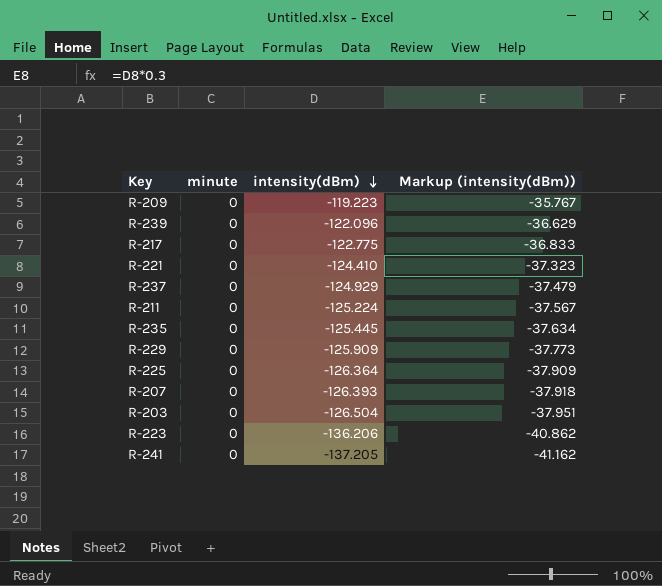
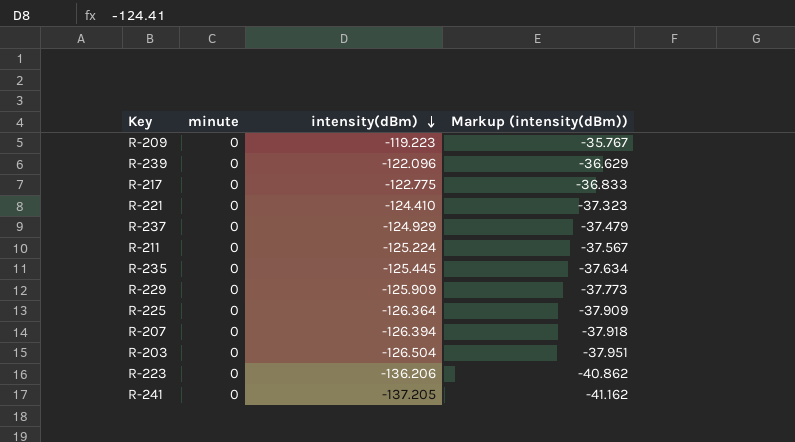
R-207 | intensity(dBm): -126.393 -> -126.394

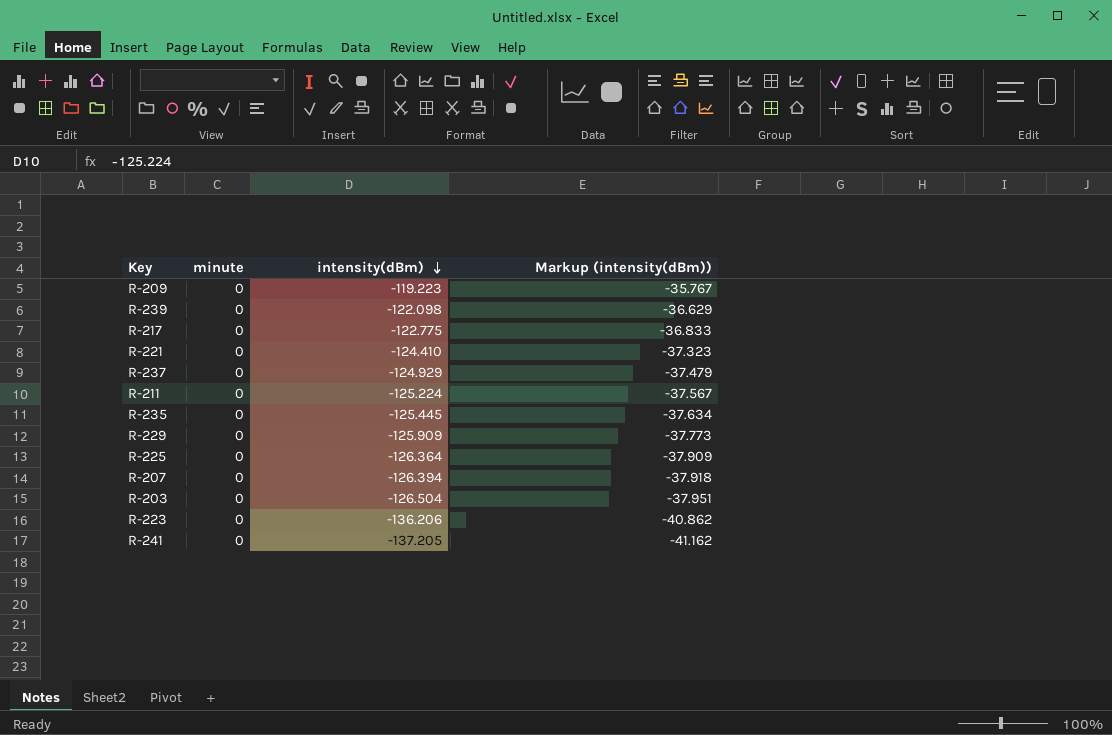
R-239 | intensity(dBm): -122.096 -> -122.098

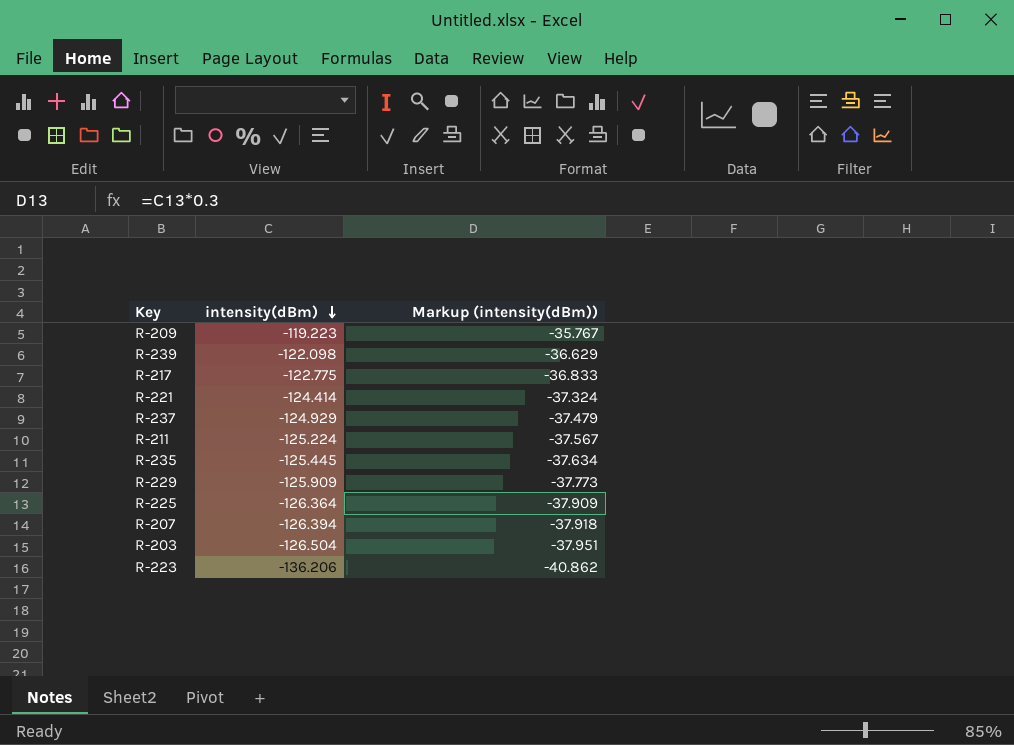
column minute | position: 2 -> none
row R-241: 0 | -137.205 | -41.162 -> none
R-221 | intensity(dBm): -124.410 -> -124.414
R-221 | Markup (intensity(dBm)): -37.323 -> -37.324

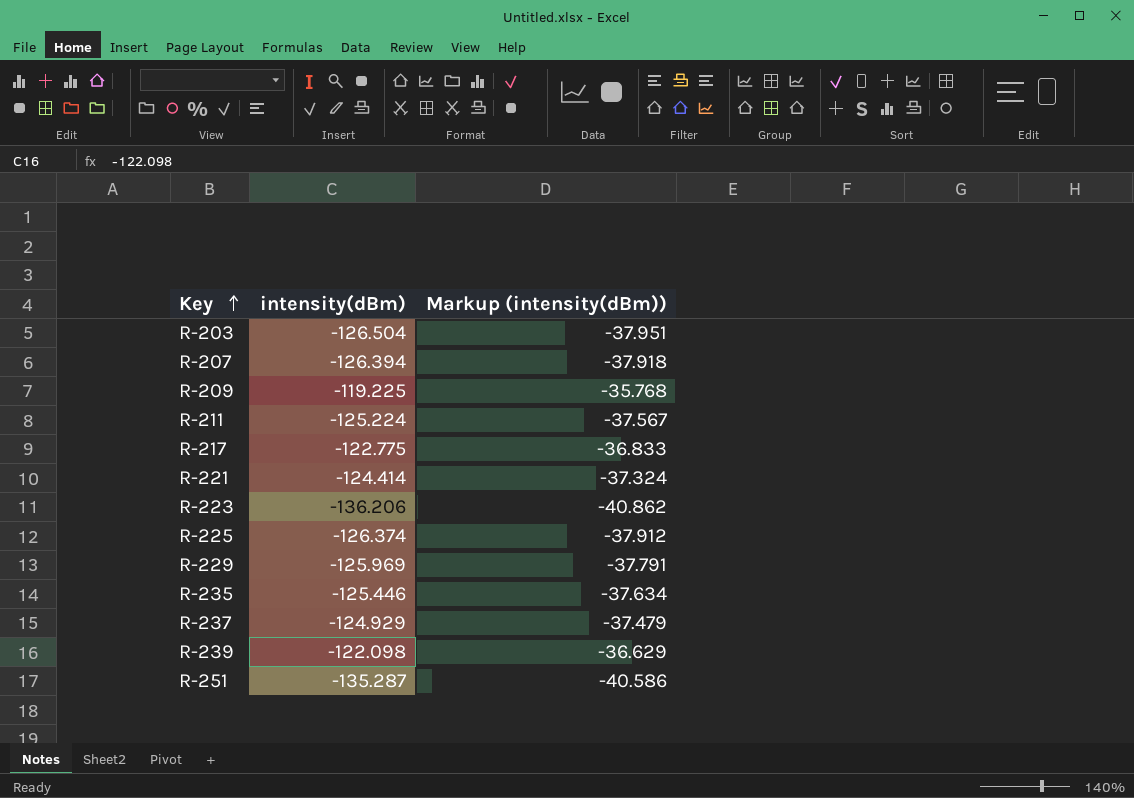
row order: intensity(dBm) descending -> Key ascending
R-209 | intensity(dBm): -119.223 -> -119.225
R-209 | Markup (intensity(dBm)): -35.767 -> -35.768
R-225 | intensity(dBm): -126.364 -> -126.374
R-225 | Markup (intensity(dBm)): -37.909 -> -37.912
R-229 | intensity(dBm): -125.909 -> -125.969
R-229 | Markup (intensity(dBm)): -37.773 -> -37.791
R-235 | intensity(dBm): -125.445 -> -125.446
row R-251: none -> -135.287 | -40.586

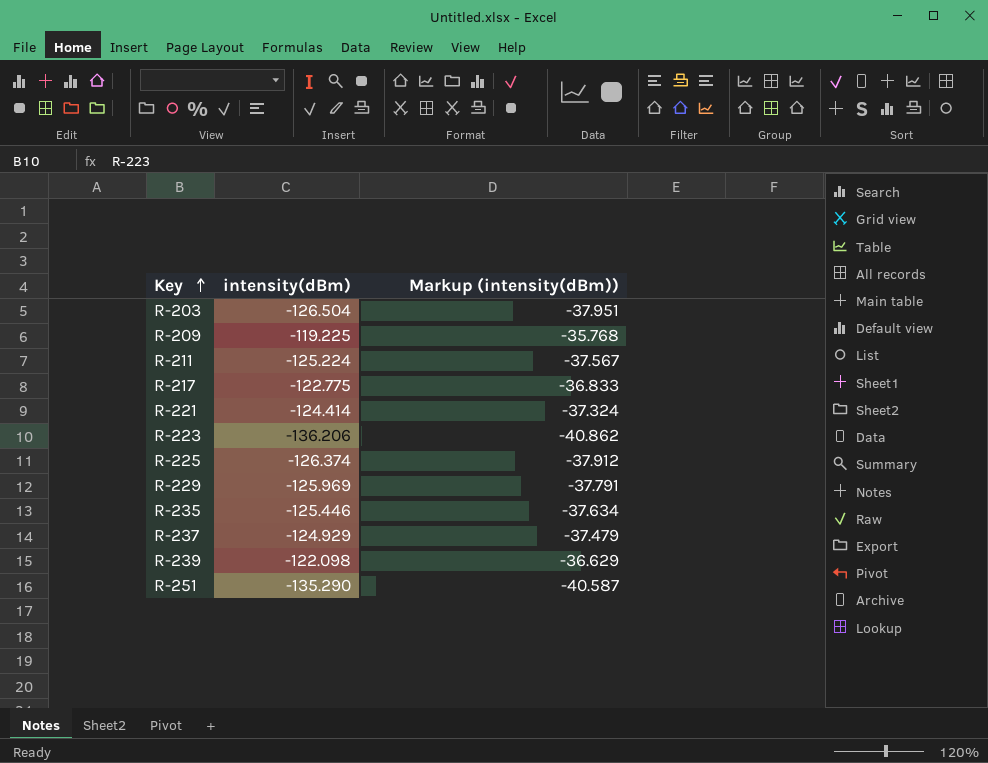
row R-207: -126.394 | -37.918 -> none
R-251 | intensity(dBm): -135.287 -> -135.290
R-251 | Markup (intensity(dBm)): -40.586 -> -40.587

